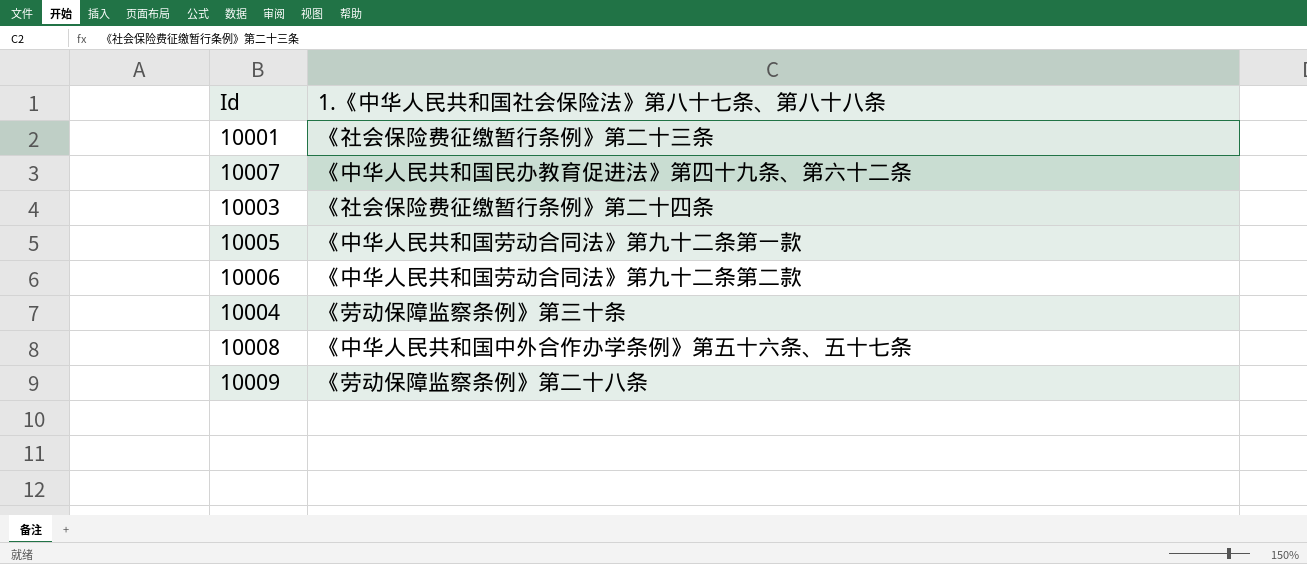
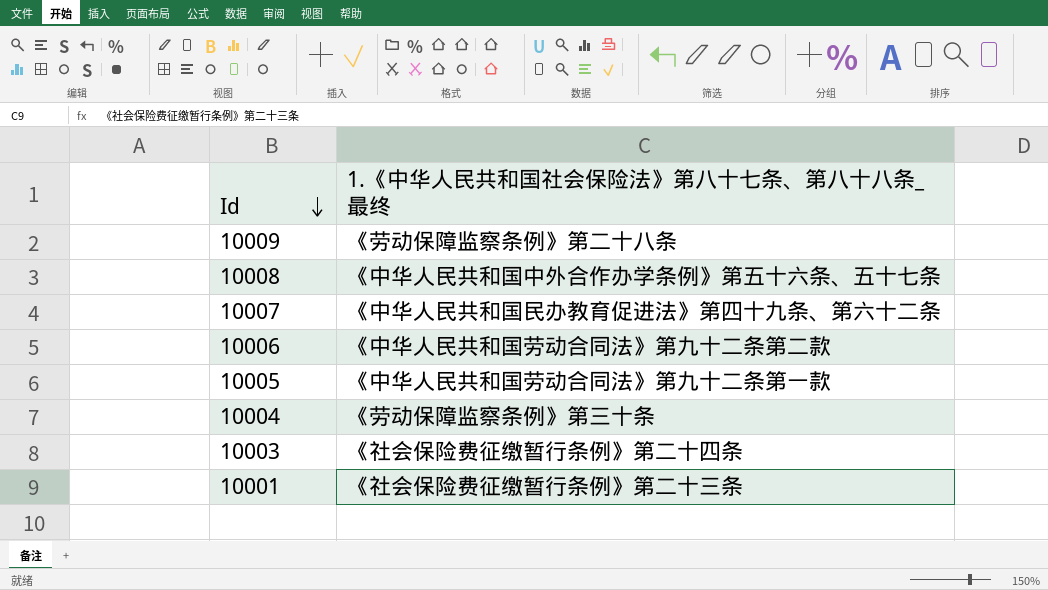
row order: none -> Id descending
column name: 1.《中华人民共和国社会保险法》第八十七条、第八十八条 -> 1.《中华人民共和国社会保险法》第八十七条、第八十八条_最终

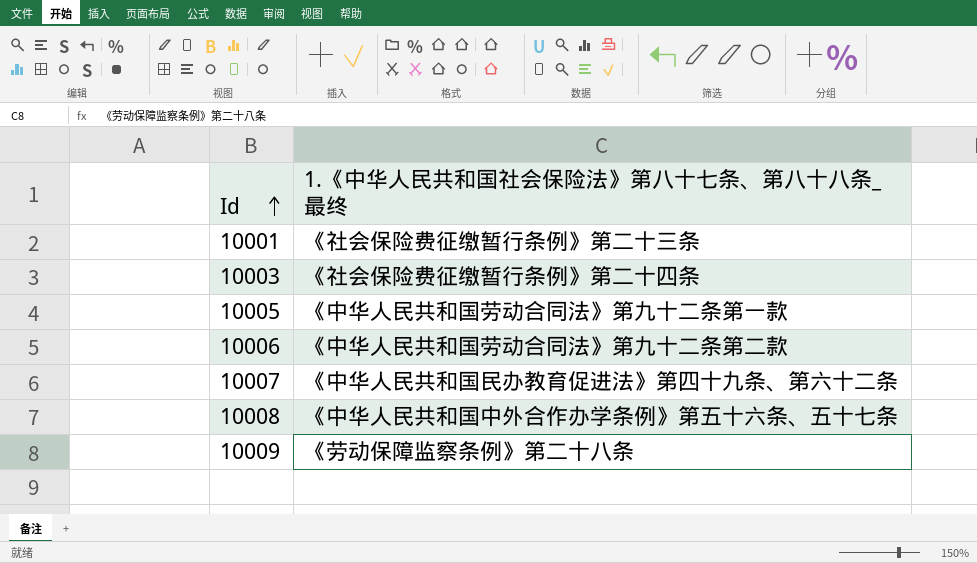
row order: Id descending -> Id ascending
row 10004: 《劳动保障监察条例》第三十条 -> none

